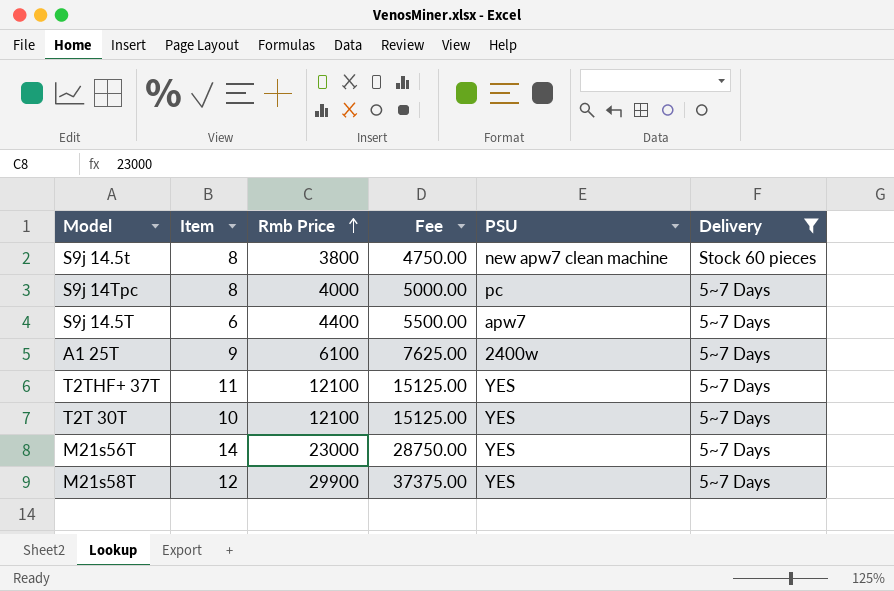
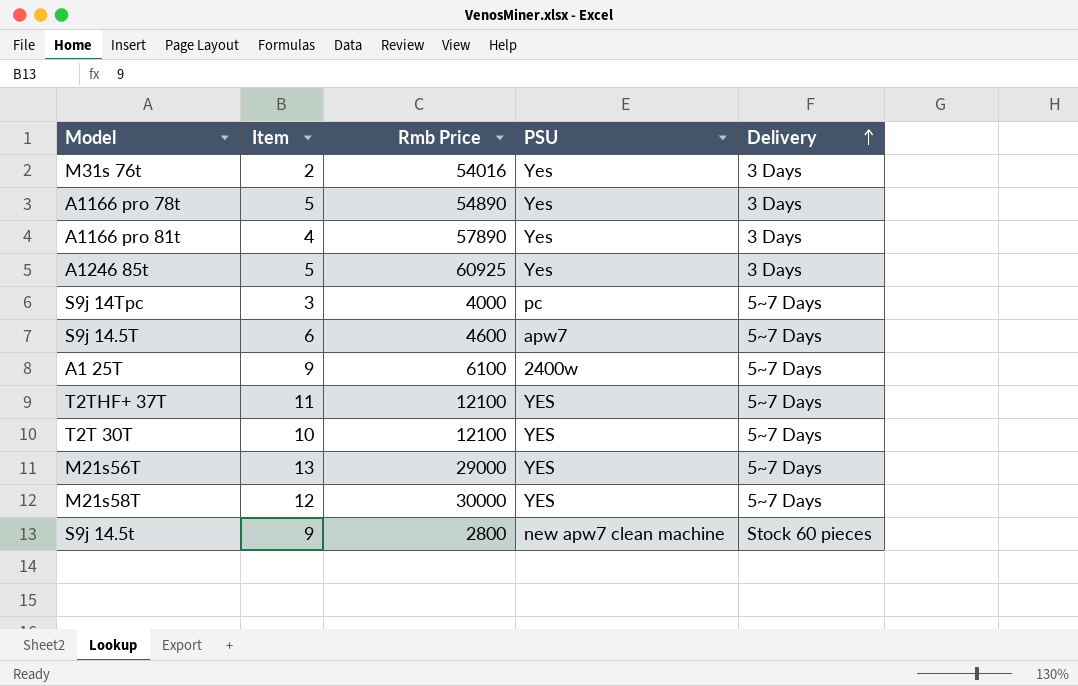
filter: Delivery != 3 Days -> none
row order: Rmb Price ascending -> Delivery ascending
column Fee | formula: [Rmb Price] * 1.25 -> none
S9j 14Tpc | Item: 8 -> 3
S9j 14.5T | Rmb Price: 4400 -> 4600
M21s56T | Item: 14 -> 13
M21s56T | Rmb Price: 23000 -> 29000
M21s58T | Rmb Price: 29900 -> 30000
S9j 14.5t | Item: 8 -> 9
S9j 14.5t | Rmb Price: 3800 -> 2800

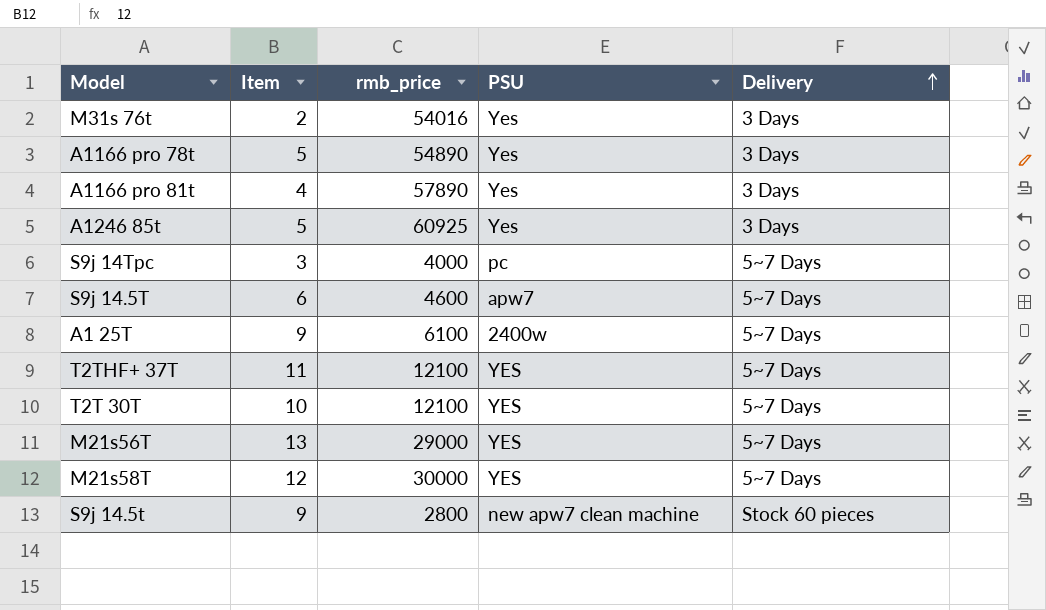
column name: Rmb Price -> rmb_price

